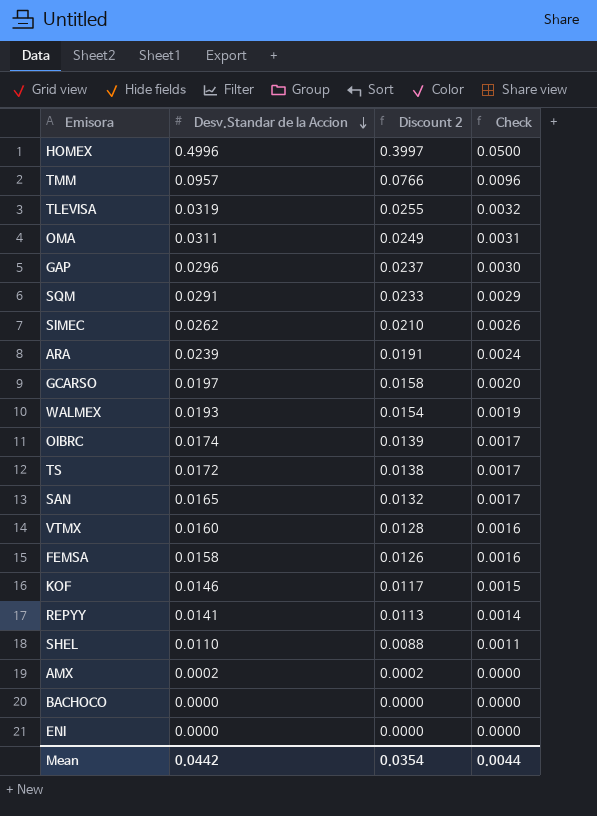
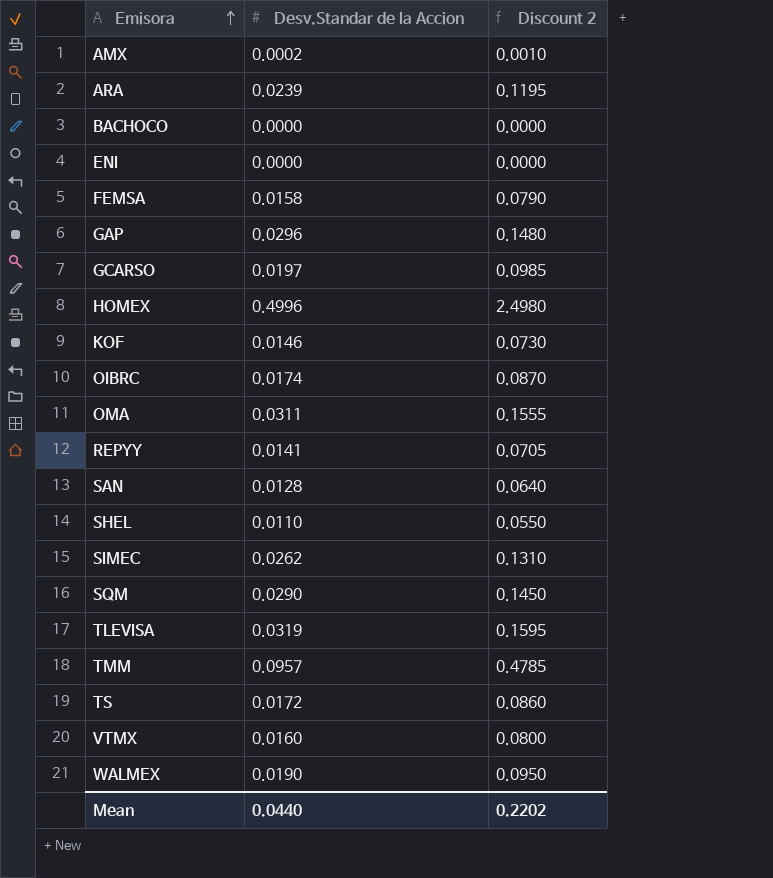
row order: Desv.Standar de la Accion descending -> Emisora ascending
column Check | formula: [Desv.Standar de la Accion] * 0.1 -> none
column Discount 2 | formula: [Desv.Standar de la Accion] * 0.8 -> [Desv.Standar de la Accion] * 5
SAN | Desv.Standar de la Accion: 0.0165 -> 0.0128
SQM | Desv.Standar de la Accion: 0.0291 -> 0.0290
WALMEX | Desv.Standar de la Accion: 0.0193 -> 0.0190
Mean | Desv.Standar de la Accion: 0.0442 -> 0.0440
Mean | Discount 2: 0.0354 -> 0.2202

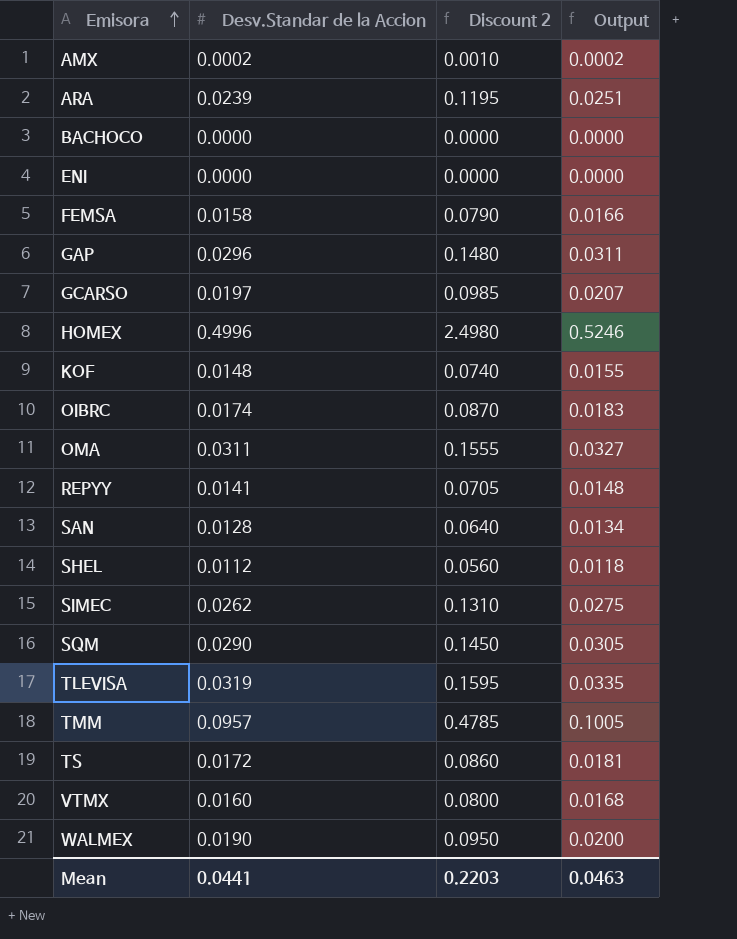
column Output | formula: none -> [Desv.Standar de la Accion] * 1.05
KOF | Desv.Standar de la Accion: 0.0146 -> 0.0148
KOF | Discount 2: 0.0730 -> 0.0740
SHEL | Desv.Standar de la Accion: 0.0110 -> 0.0112
SHEL | Discount 2: 0.0550 -> 0.0560
Mean | Desv.Standar de la Accion: 0.0440 -> 0.0441
Mean | Discount 2: 0.2202 -> 0.2203

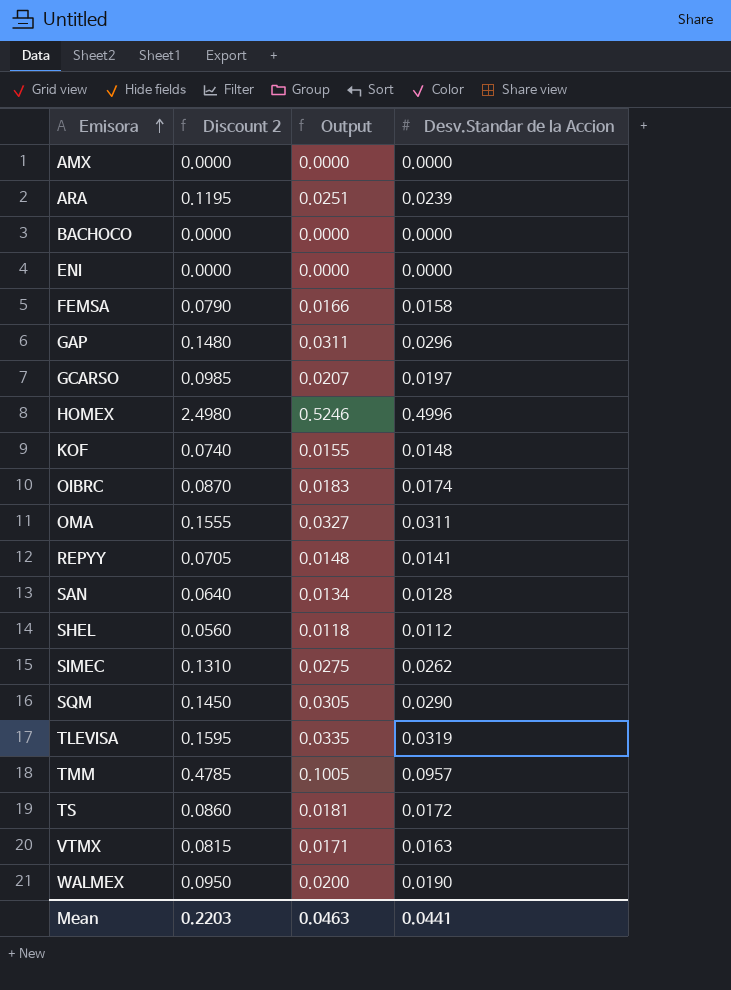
column Desv.Standar de la Accion | position: 2 -> 4
AMX | Discount 2: 0.0010 -> 0.0000
AMX | Output: 0.0002 -> 0.0000
AMX | Desv.Standar de la Accion: 0.0002 -> 0.0000
VTMX | Discount 2: 0.0800 -> 0.0815
VTMX | Output: 0.0168 -> 0.0171
VTMX | Desv.Standar de la Accion: 0.0160 -> 0.0163

